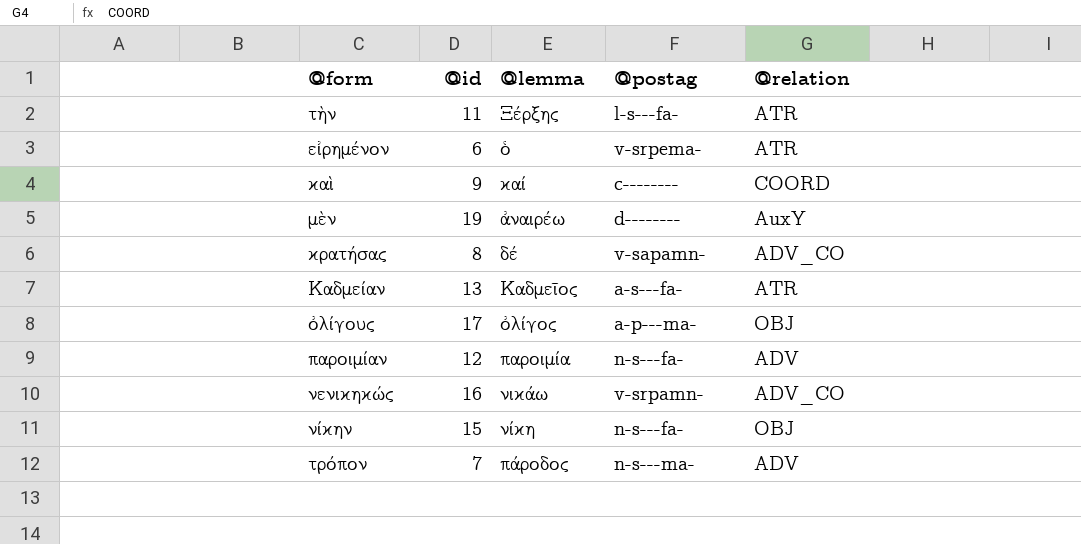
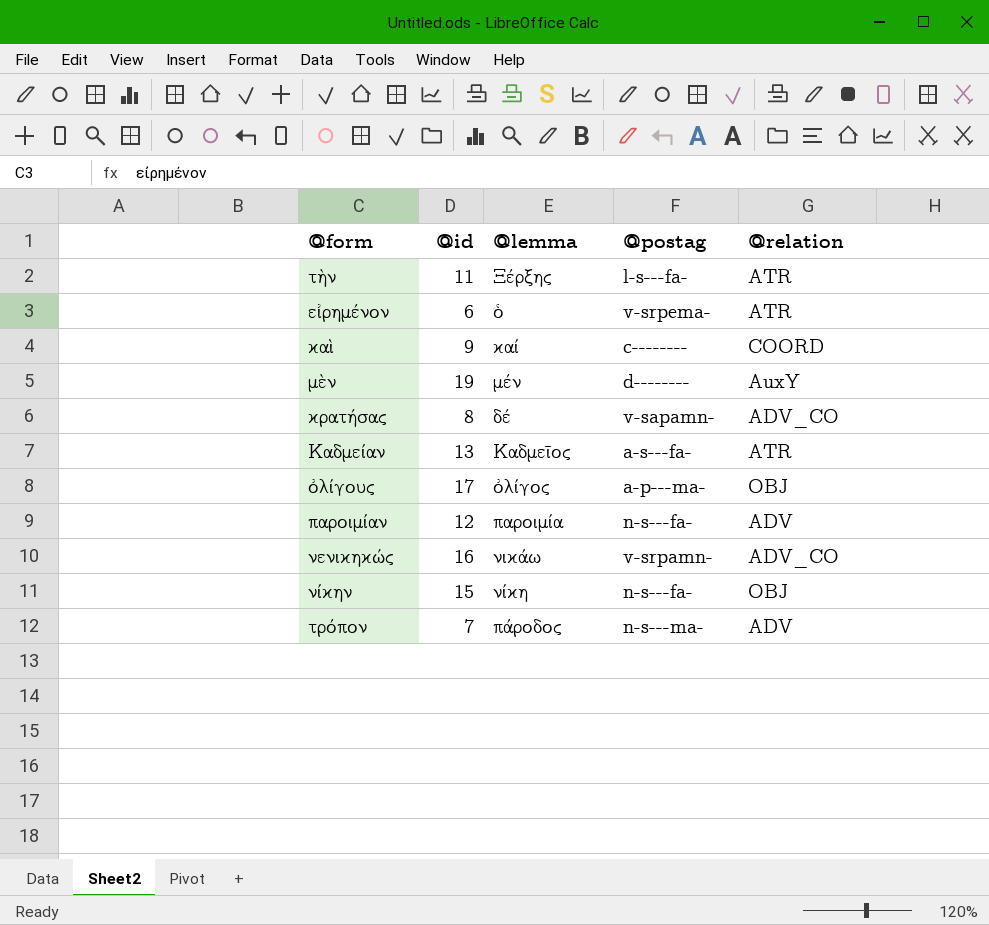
μὲν | @lemma: ἀναιρέω -> μέν

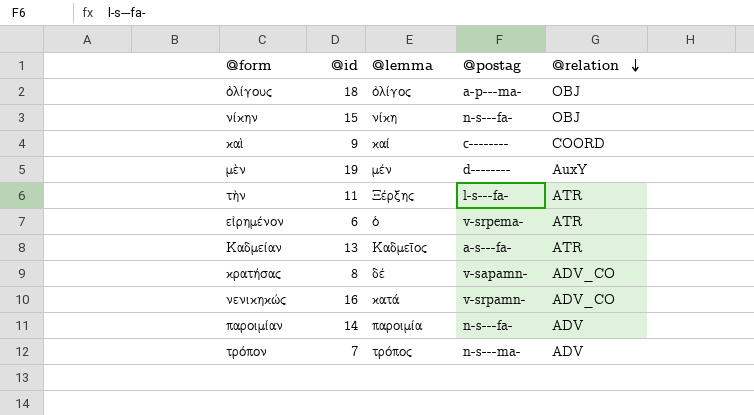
row order: none -> @relation descending
ὀλίγους | @id: 17 -> 18
νενικηκώς | @lemma: νικάω -> κατά
παροιμίαν | @id: 12 -> 14
τρόπον | @lemma: πάροδος -> τρόπος

